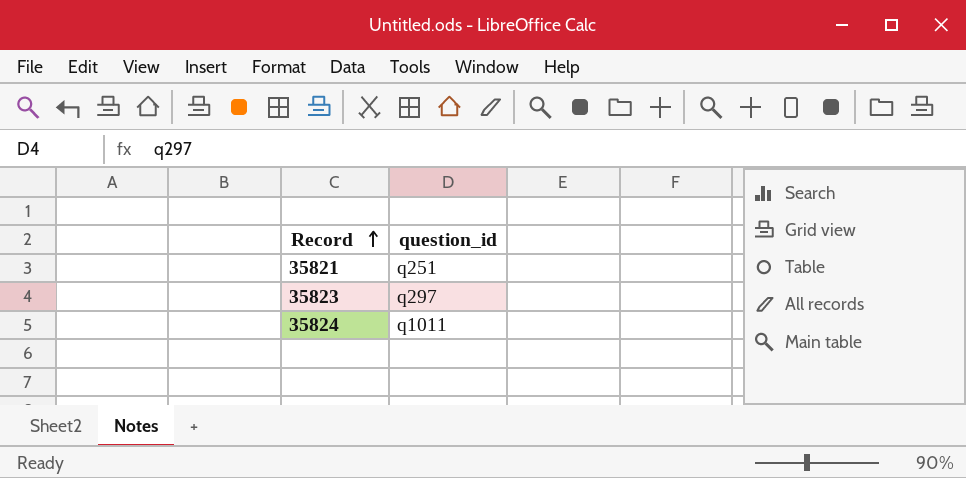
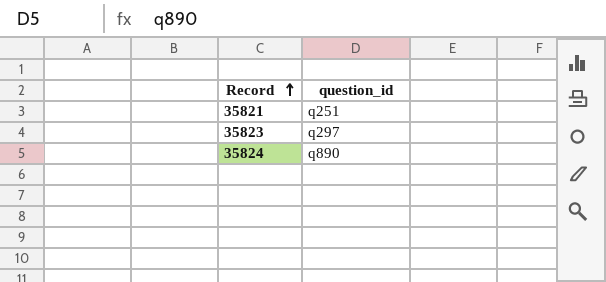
35824 | question_id: q1011 -> q890

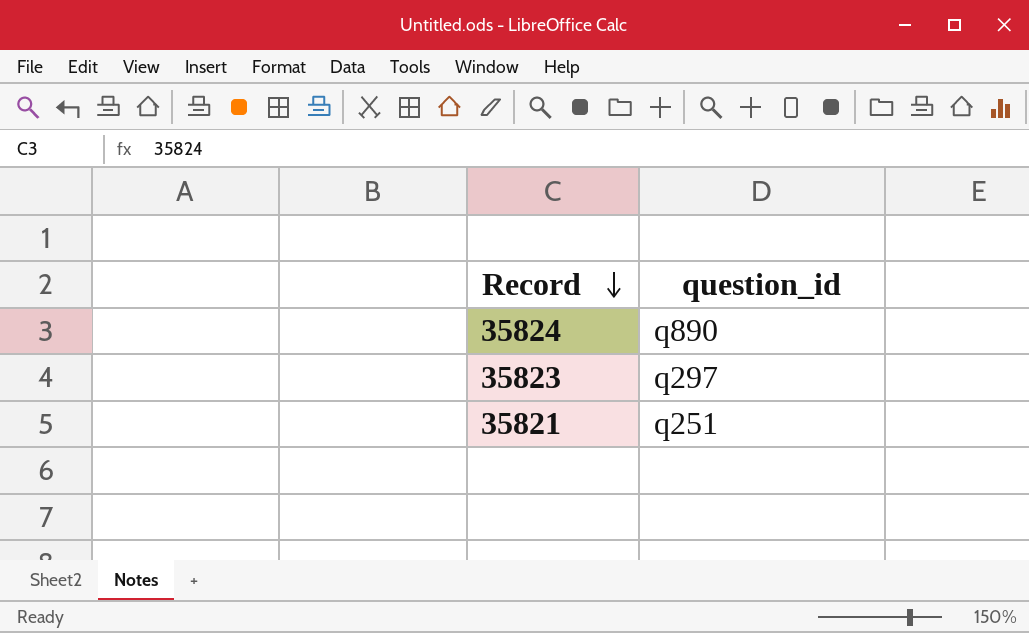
row order: Record ascending -> Record descending

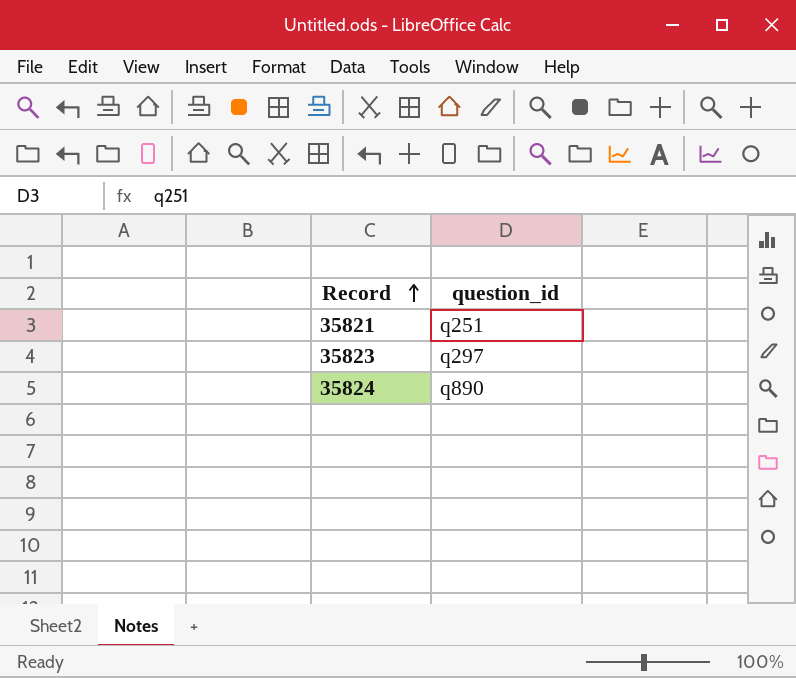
row order: Record descending -> Record ascending

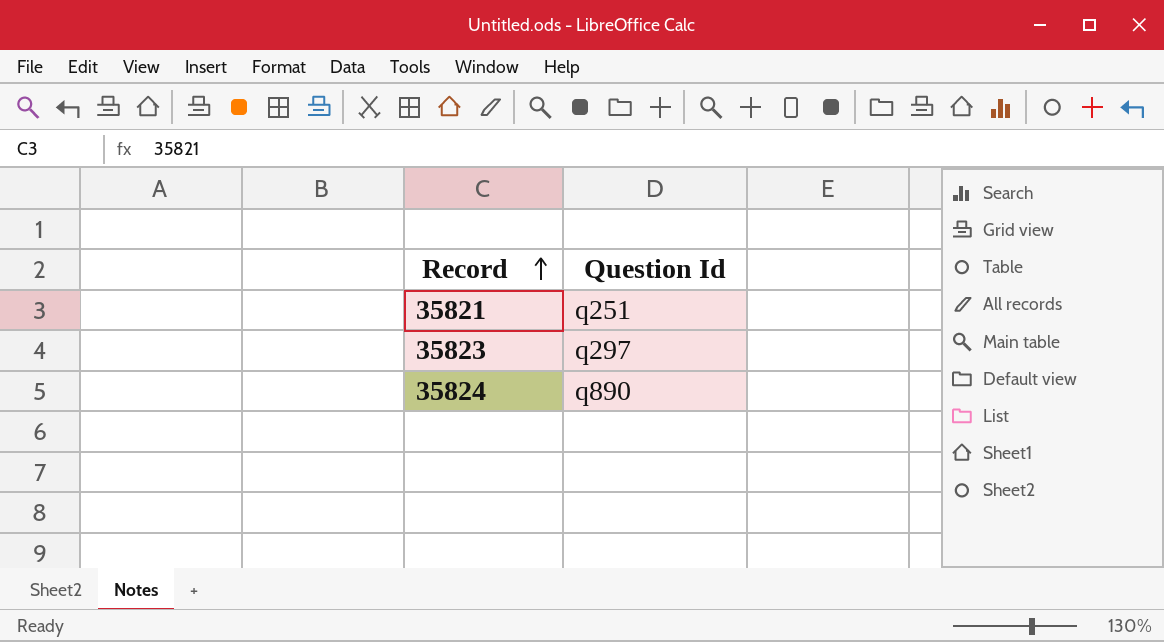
column name: question_id -> Question Id

